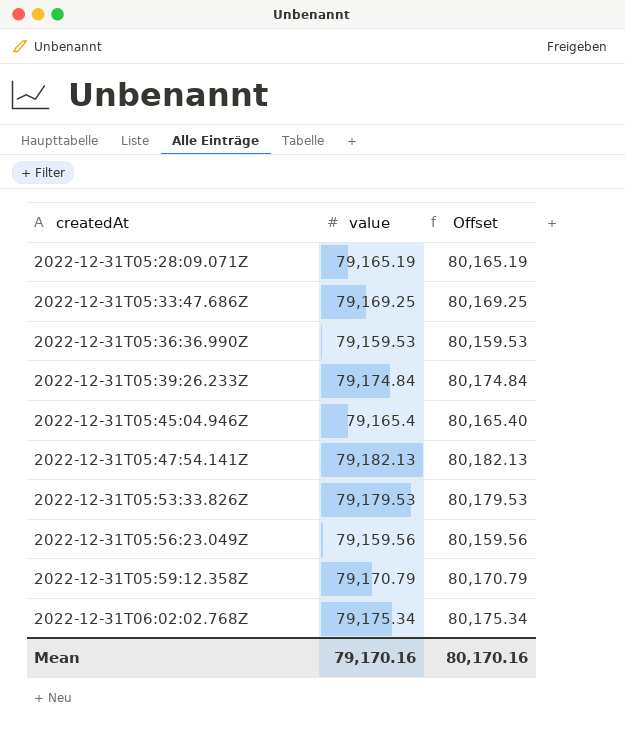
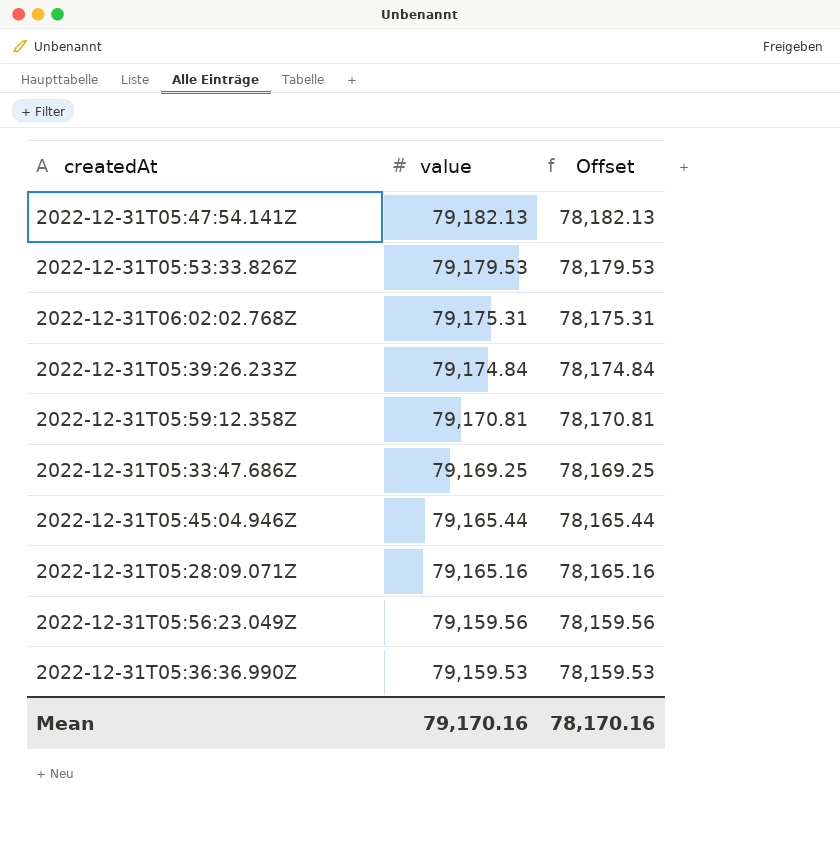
row order: createdAt ascending -> value descending
column Offset | formula: [value] + 1000 -> [value] - 1000
2022-12-31T06:02:02.768Z | value: 79,175.34 -> 79,175.31
2022-12-31T05:59:12.358Z | value: 79,170.79 -> 79,170.81
2022-12-31T05:45:04.946Z | value: 79,165.4 -> 79,165.44
2022-12-31T05:28:09.071Z | value: 79,165.19 -> 79,165.16
Mean | Offset: 80,170.16 -> 78,170.16

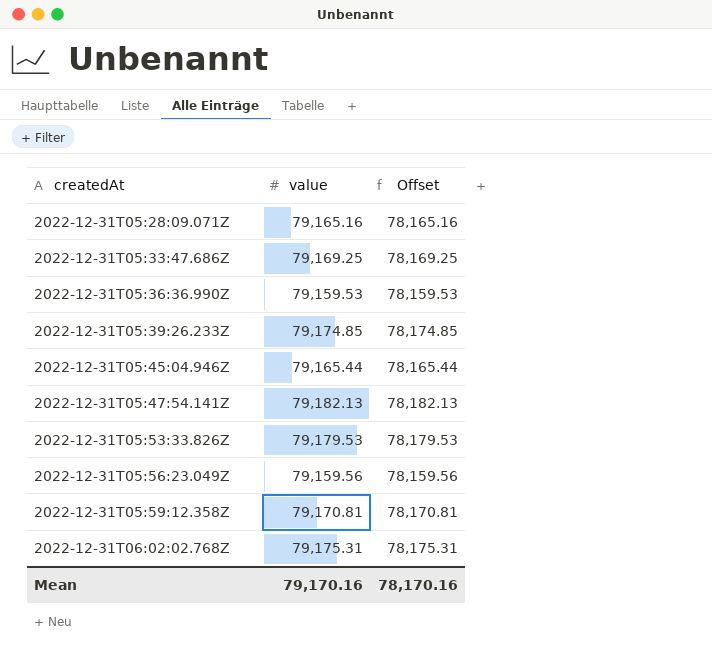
row order: value descending -> createdAt ascending
2022-12-31T05:39:26.233Z | value: 79,174.84 -> 79,174.85
2022-12-31T05:39:26.233Z | Offset: 78,174.84 -> 78,174.85

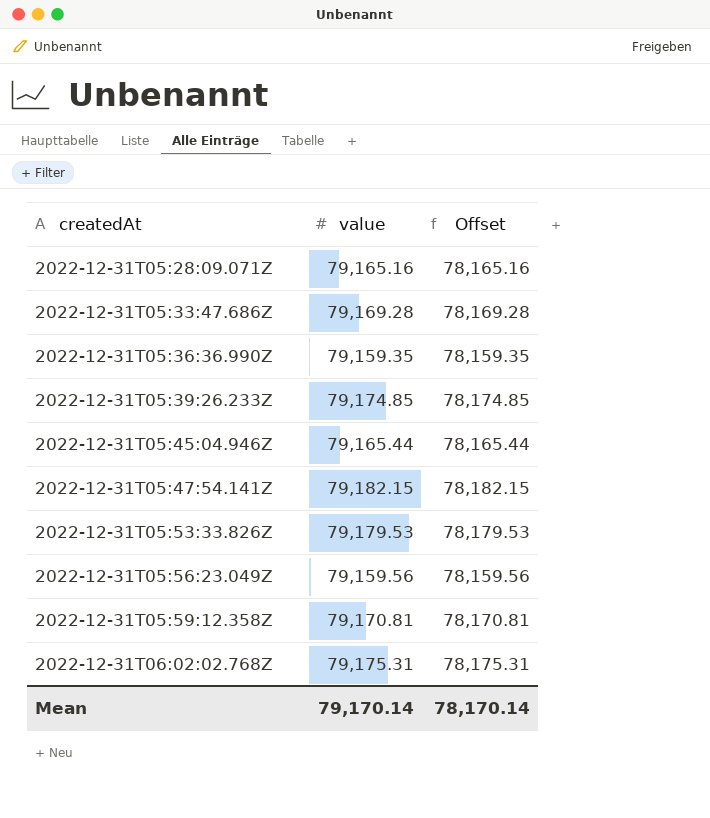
2022-12-31T05:33:47.686Z | value: 79,169.25 -> 79,169.28
2022-12-31T05:33:47.686Z | Offset: 78,169.25 -> 78,169.28
2022-12-31T05:36:36.990Z | value: 79,159.53 -> 79,159.35
2022-12-31T05:36:36.990Z | Offset: 78,159.53 -> 78,159.35
2022-12-31T05:47:54.141Z | value: 79,182.13 -> 79,182.15
2022-12-31T05:47:54.141Z | Offset: 78,182.13 -> 78,182.15
Mean | value: 79,170.16 -> 79,170.14
Mean | Offset: 78,170.16 -> 78,170.14

